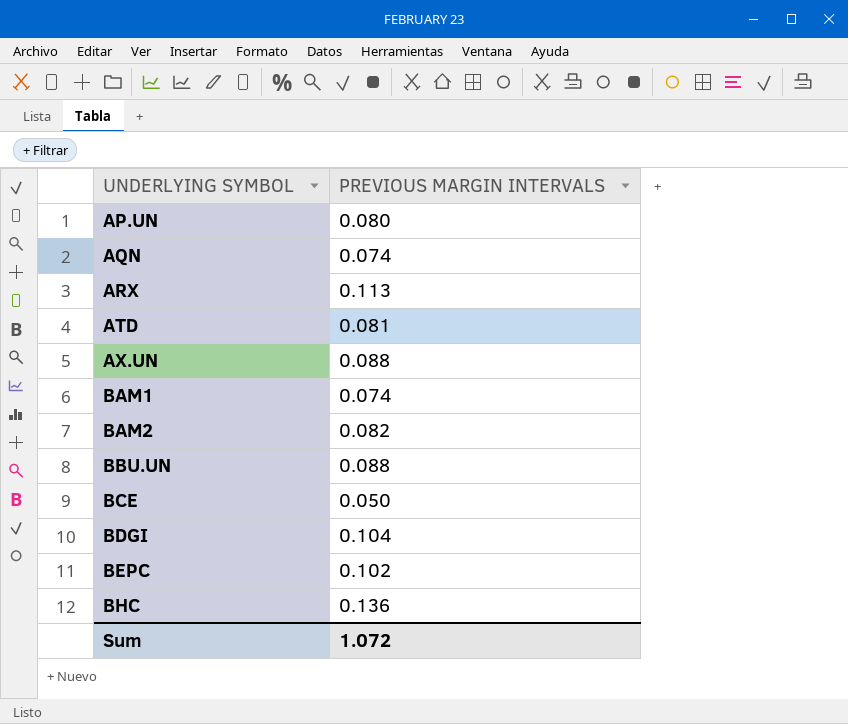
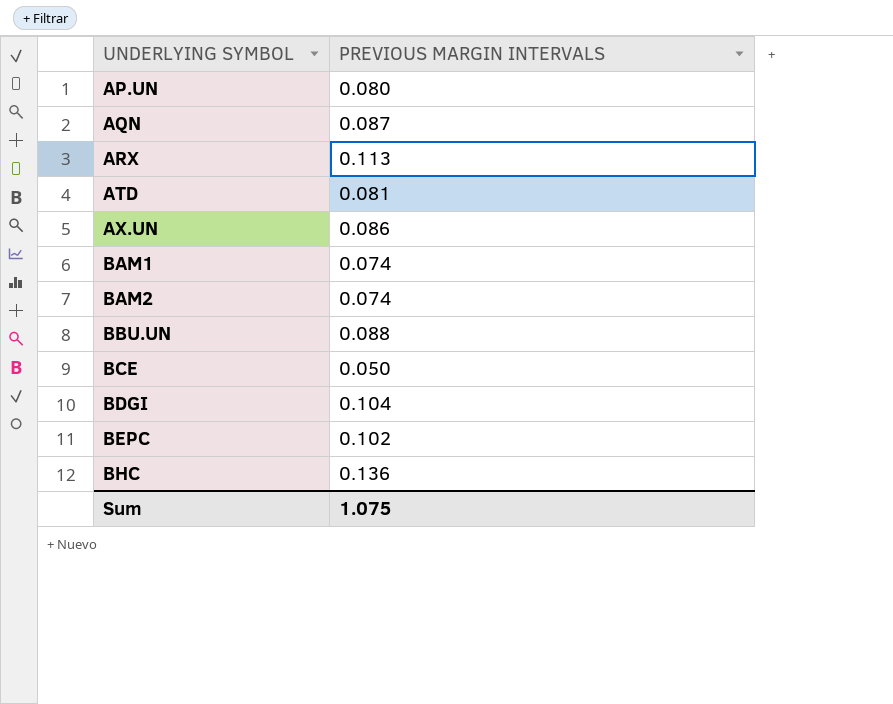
AQN | PREVIOUS MARGIN INTERVALS: 0.074 -> 0.087
AX.UN | PREVIOUS MARGIN INTERVALS: 0.088 -> 0.086
BAM2 | PREVIOUS MARGIN INTERVALS: 0.082 -> 0.074
Sum | PREVIOUS MARGIN INTERVALS: 1.072 -> 1.075

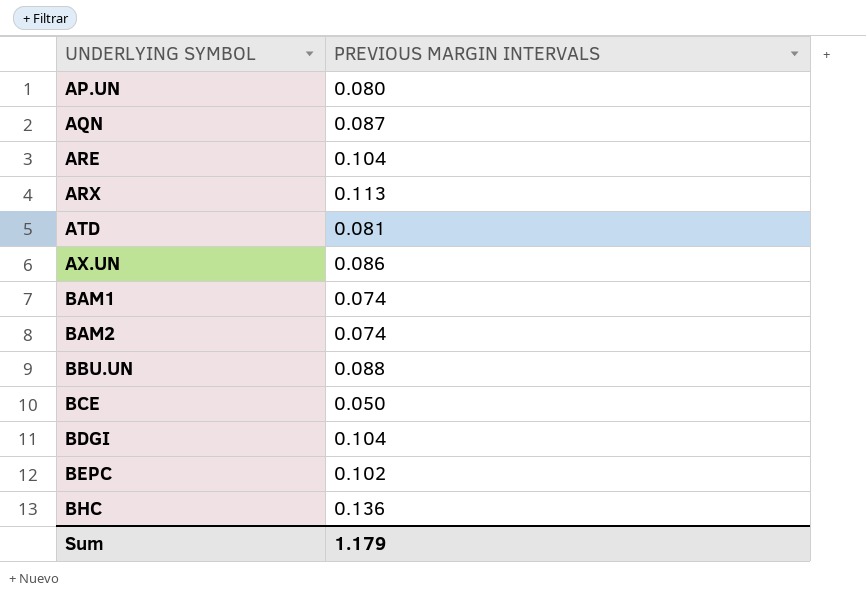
row ARE: none -> 0.104
Sum | PREVIOUS MARGIN INTERVALS: 1.075 -> 1.179

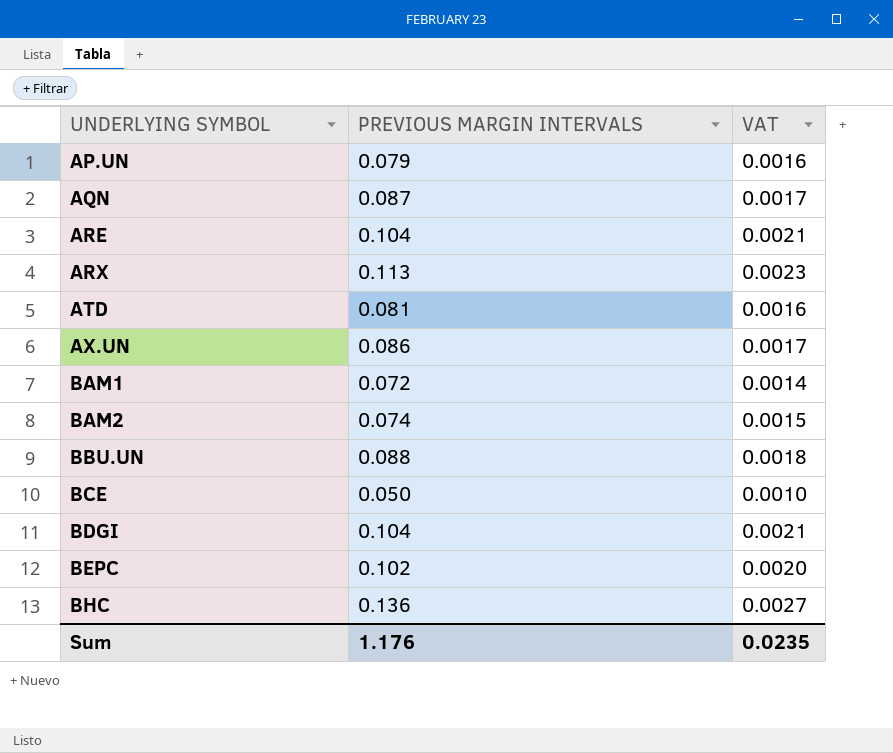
column VAT | formula: none -> [PREVIOUS MARGIN INTERVALS] * 0.02
AP.UN | PREVIOUS MARGIN INTERVALS: 0.080 -> 0.079
BAM1 | PREVIOUS MARGIN INTERVALS: 0.074 -> 0.072
Sum | PREVIOUS MARGIN INTERVALS: 1.179 -> 1.176

